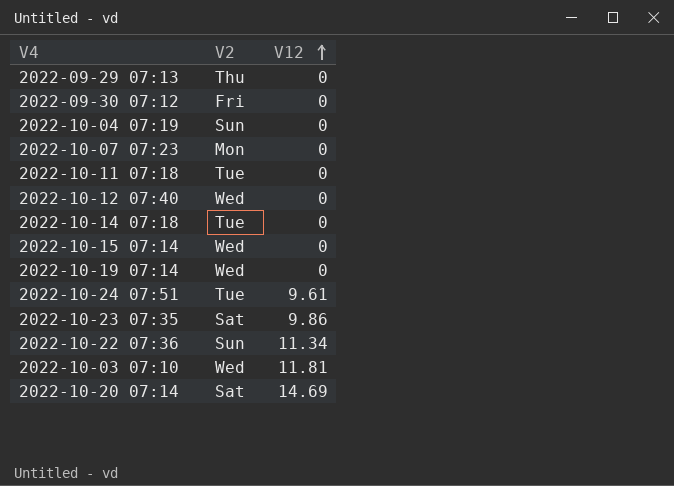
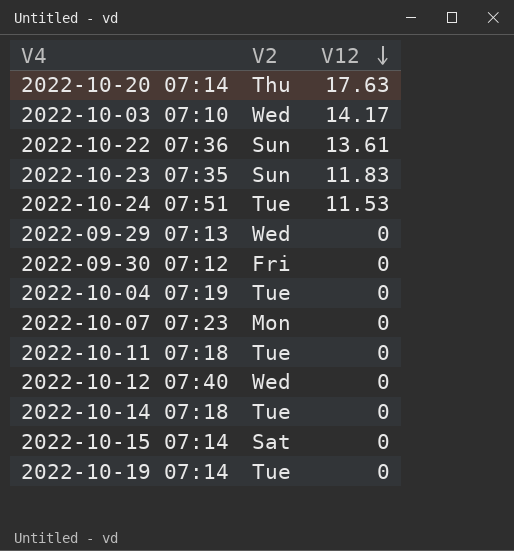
row order: V12 ascending -> V12 descending
2022-10-20 07:14 | V2: Sat -> Thu
2022-10-20 07:14 | V12: 14.69 -> 17.63
2022-10-03 07:10 | V12: 11.81 -> 14.17
2022-10-22 07:36 | V12: 11.34 -> 13.61
2022-10-23 07:35 | V2: Sat -> Sun
2022-10-23 07:35 | V12: 9.86 -> 11.83
2022-10-24 07:51 | V12: 9.61 -> 11.53
2022-09-29 07:13 | V2: Thu -> Wed
2022-10-04 07:19 | V2: Sun -> Tue
2022-10-15 07:14 | V2: Wed -> Sat
2022-10-19 07:14 | V2: Wed -> Tue

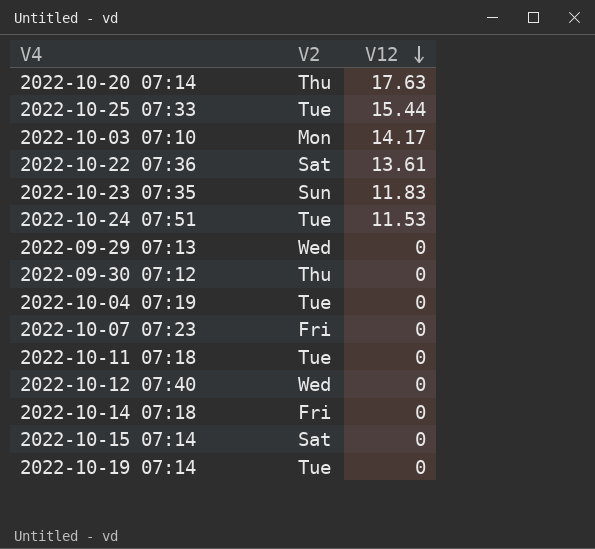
row 2022-10-25 07:33: none -> Tue | 15.44
2022-10-03 07:10 | V2: Wed -> Mon
2022-10-22 07:36 | V2: Sun -> Sat
2022-09-30 07:12 | V2: Fri -> Thu
2022-10-07 07:23 | V2: Mon -> Fri
2022-10-14 07:18 | V2: Tue -> Fri

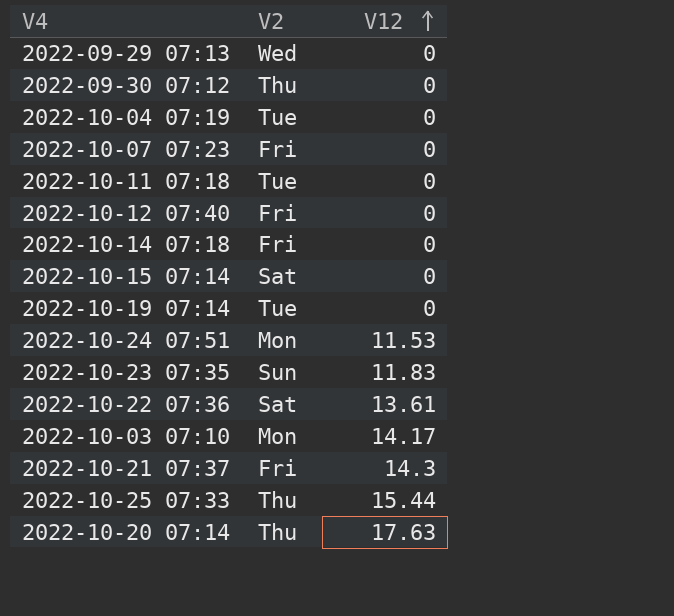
row order: V12 descending -> V12 ascending
2022-10-12 07:40 | V2: Wed -> Fri
2022-10-24 07:51 | V2: Tue -> Mon
row 2022-10-21 07:37: none -> Fri | 14.3
2022-10-25 07:33 | V2: Tue -> Thu

